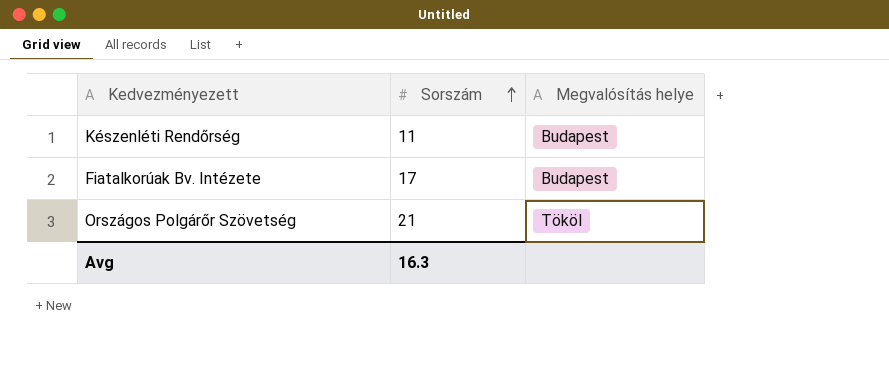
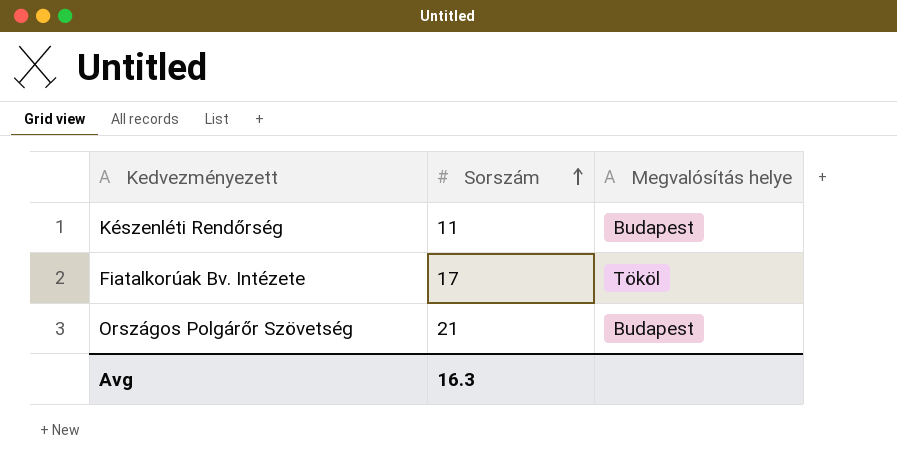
Fiatalkorúak Bv. Intézete | Megvalósítás helye: Budapest -> Tököl
Országos Polgárőr Szövetség | Megvalósítás helye: Tököl -> Budapest

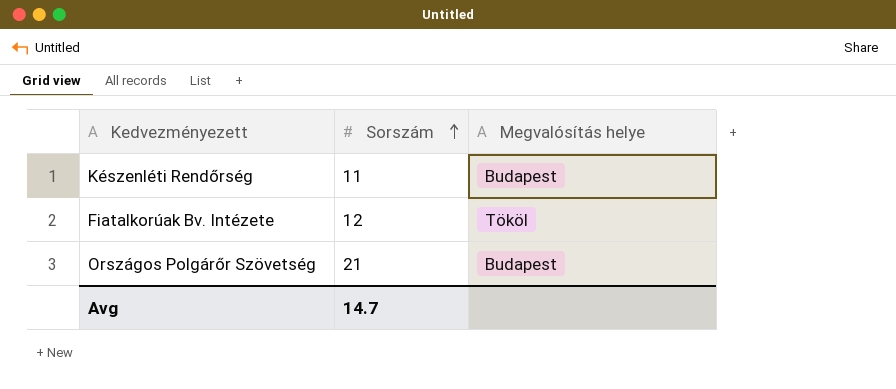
Fiatalkorúak Bv. Intézete | Sorszám: 17 -> 12
Avg | Sorszám: 16.3 -> 14.7

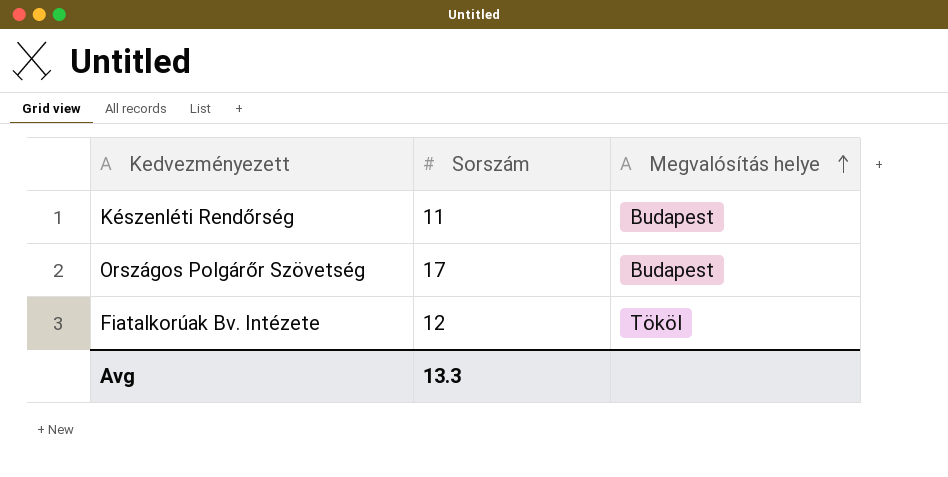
row order: Sorszám ascending -> Megvalósítás helye ascending
Országos Polgárőr Szövetség | Sorszám: 21 -> 17
Avg | Sorszám: 14.7 -> 13.3

